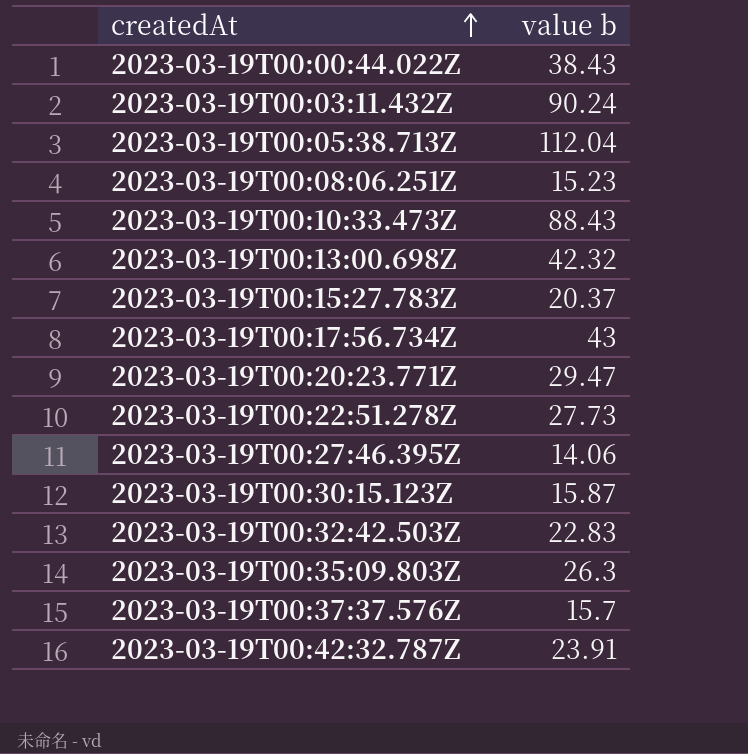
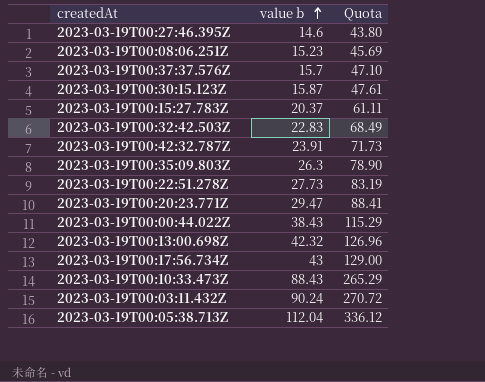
row order: createdAt ascending -> value b ascending
column Quota | formula: none -> [value b] * 3
2023-03-19T00:27:46.395Z | value b: 14.06 -> 14.6

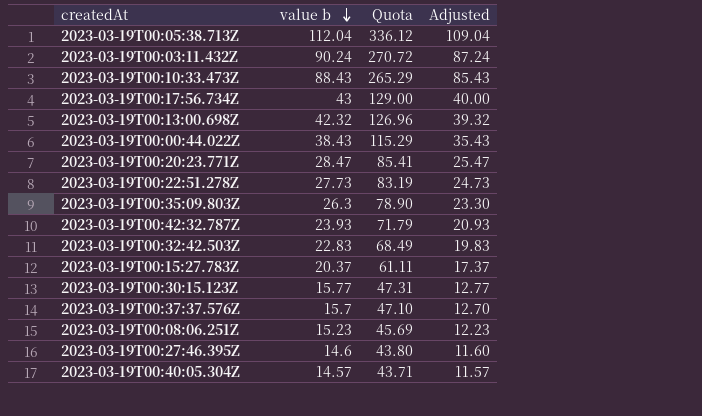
row order: value b ascending -> value b descending
column Adjusted | formula: none -> [value b] - 3
2023-03-19T00:20:23.771Z | value b: 29.47 -> 28.47
2023-03-19T00:20:23.771Z | Quota: 88.41 -> 85.41
2023-03-19T00:42:32.787Z | value b: 23.91 -> 23.93
2023-03-19T00:42:32.787Z | Quota: 71.73 -> 71.79
2023-03-19T00:30:15.123Z | value b: 15.87 -> 15.77
2023-03-19T00:30:15.123Z | Quota: 47.61 -> 47.31
row 2023-03-19T00:40:05.304Z: none -> 14.57 | 43.71 | 11.57

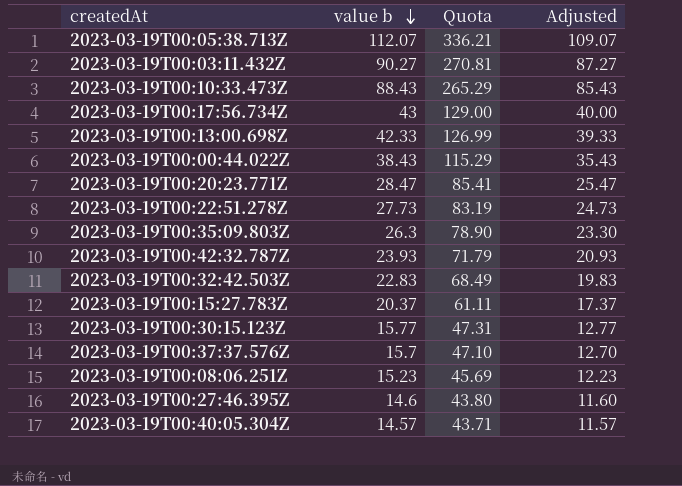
2023-03-19T00:05:38.713Z | value b: 112.04 -> 112.07
2023-03-19T00:05:38.713Z | Quota: 336.12 -> 336.21
2023-03-19T00:05:38.713Z | Adjusted: 109.04 -> 109.07
2023-03-19T00:03:11.432Z | value b: 90.24 -> 90.27
2023-03-19T00:03:11.432Z | Quota: 270.72 -> 270.81
2023-03-19T00:03:11.432Z | Adjusted: 87.24 -> 87.27
2023-03-19T00:13:00.698Z | value b: 42.32 -> 42.33
2023-03-19T00:13:00.698Z | Quota: 126.96 -> 126.99
2023-03-19T00:13:00.698Z | Adjusted: 39.32 -> 39.33

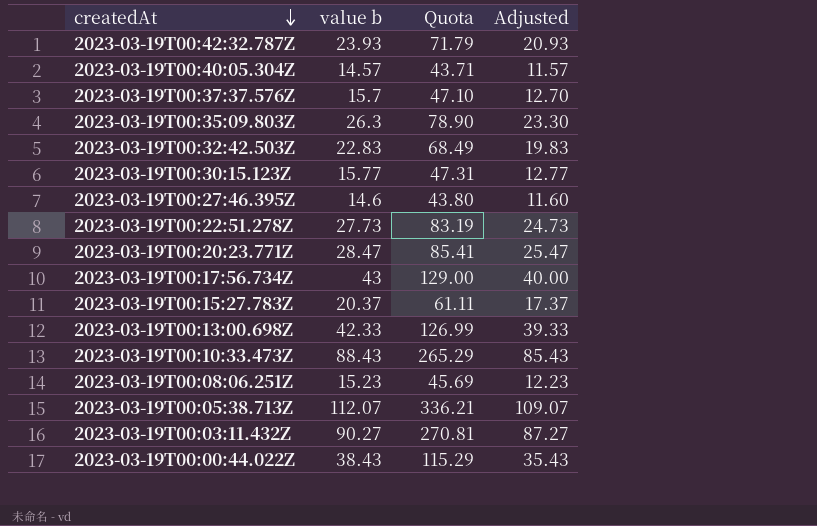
row order: value b descending -> createdAt descending

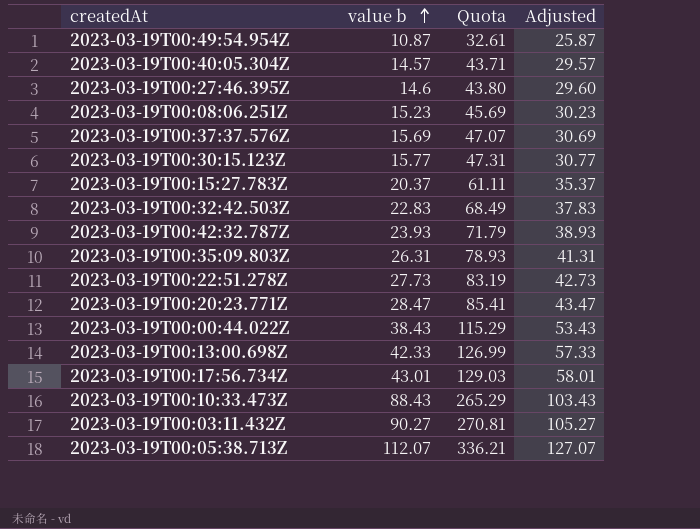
row order: createdAt descending -> value b ascending
column Adjusted | formula: [value b] - 3 -> [value b] + 15
row 2023-03-19T00:49:54.954Z: none -> 10.87 | 32.61 | 25.87
2023-03-19T00:37:37.576Z | value b: 15.7 -> 15.69
2023-03-19T00:37:37.576Z | Quota: 47.10 -> 47.07
2023-03-19T00:35:09.803Z | value b: 26.3 -> 26.31
2023-03-19T00:35:09.803Z | Quota: 78.90 -> 78.93
2023-03-19T00:17:56.734Z | value b: 43 -> 43.01
2023-03-19T00:17:56.734Z | Quota: 129.00 -> 129.03

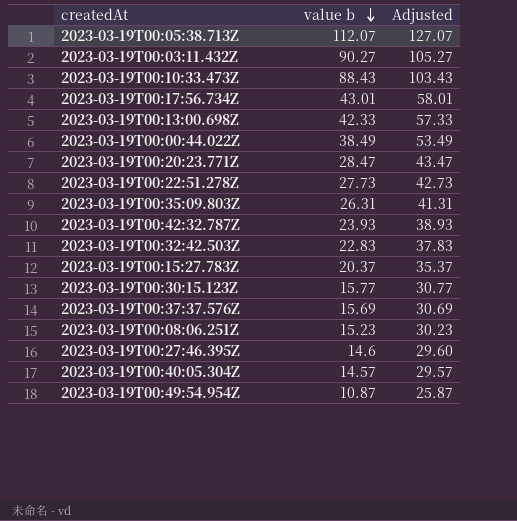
row order: value b ascending -> value b descending
column Quota | formula: [value b] * 3 -> none
2023-03-19T00:00:44.022Z | value b: 38.43 -> 38.49
2023-03-19T00:00:44.022Z | Adjusted: 53.43 -> 53.49

